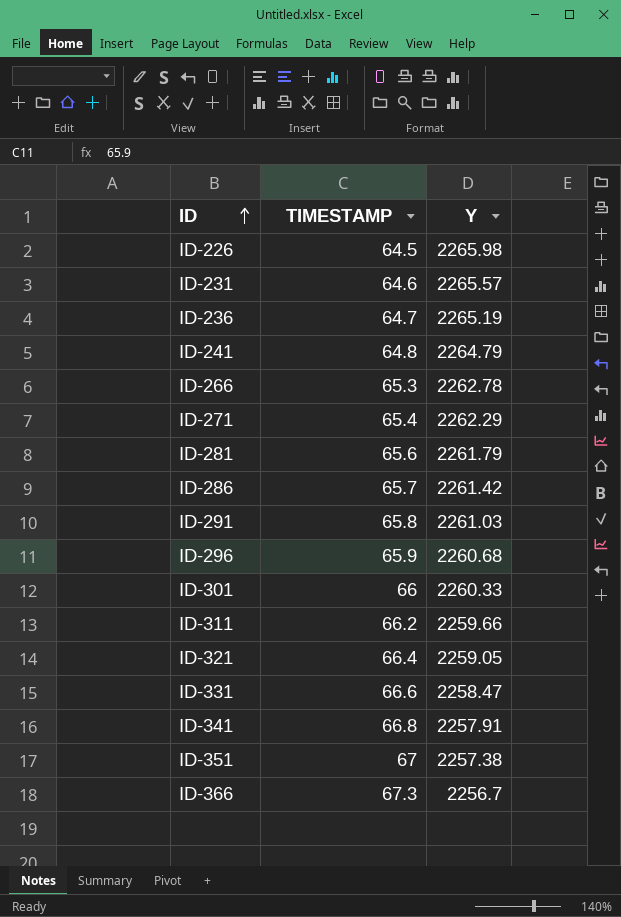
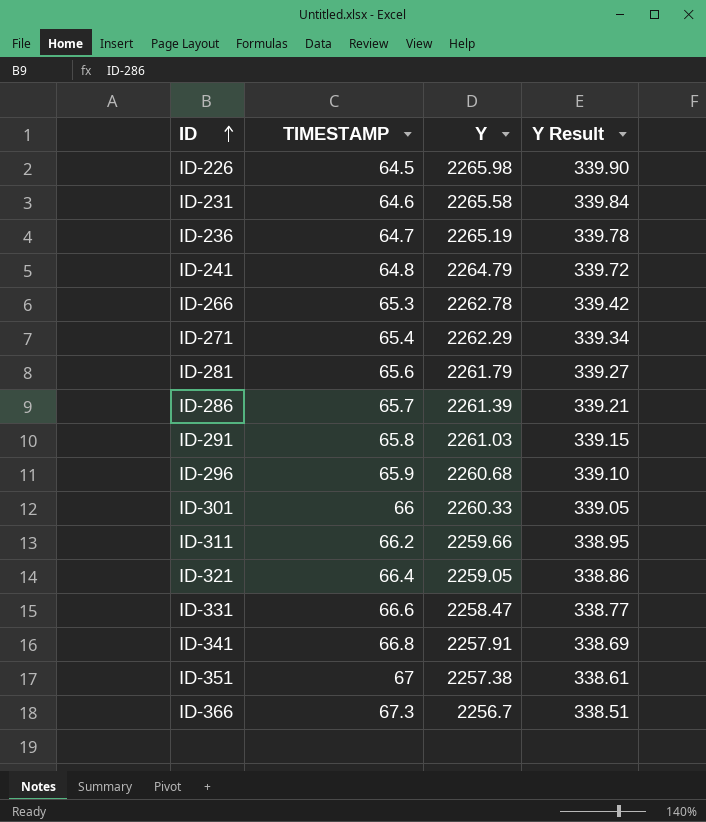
column Y Result | formula: none -> [Y] * 0.15
ID-231 | Y: 2265.57 -> 2265.58
ID-286 | Y: 2261.42 -> 2261.39

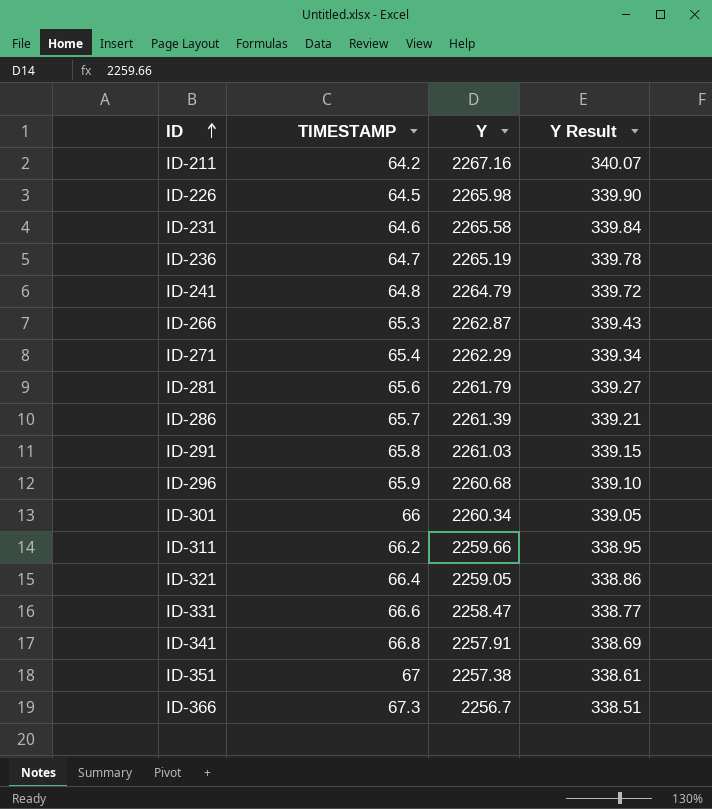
row ID-211: none -> 64.2 | 2267.16 | 340.07
ID-266 | Y: 2262.78 -> 2262.87
ID-266 | Y Result: 339.42 -> 339.43
ID-301 | Y: 2260.33 -> 2260.34

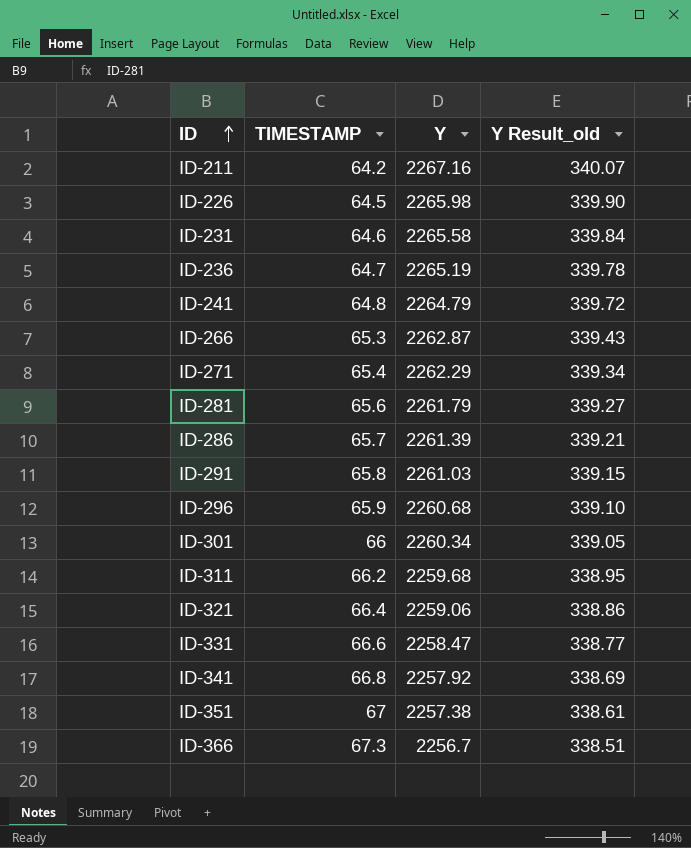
column name: Y Result -> Y Result_old
ID-311 | Y: 2259.66 -> 2259.68
ID-321 | Y: 2259.05 -> 2259.06
ID-341 | Y: 2257.91 -> 2257.92

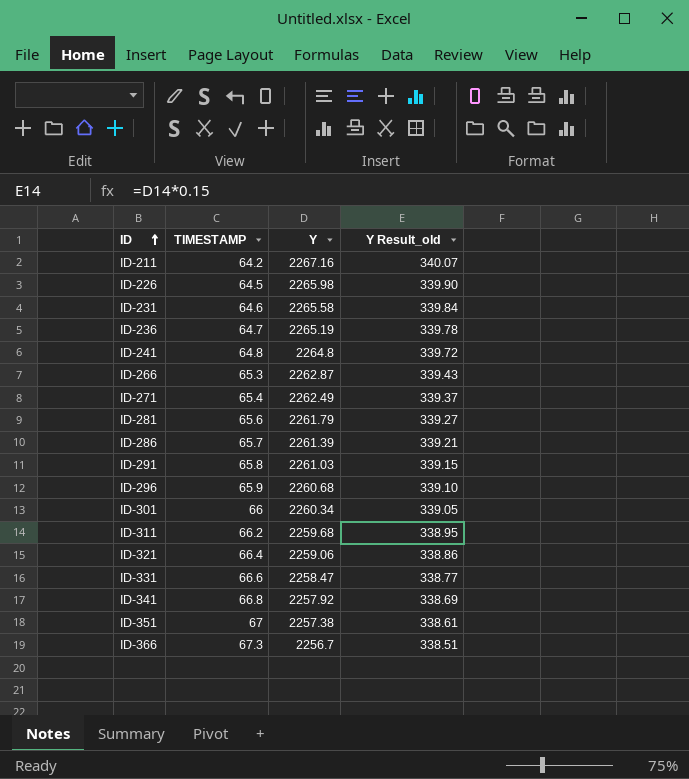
ID-241 | Y: 2264.79 -> 2264.8
ID-271 | Y: 2262.29 -> 2262.49
ID-271 | Y Result_old: 339.34 -> 339.37

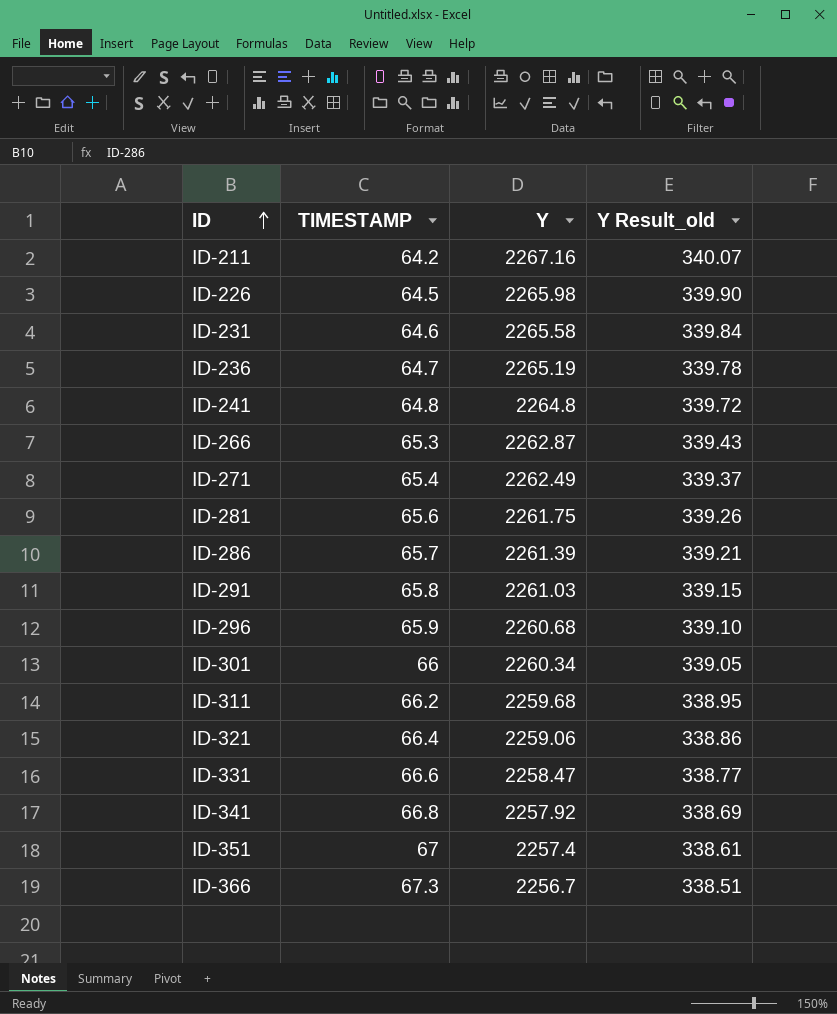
ID-281 | Y: 2261.79 -> 2261.75
ID-281 | Y Result_old: 339.27 -> 339.26
ID-351 | Y: 2257.38 -> 2257.4

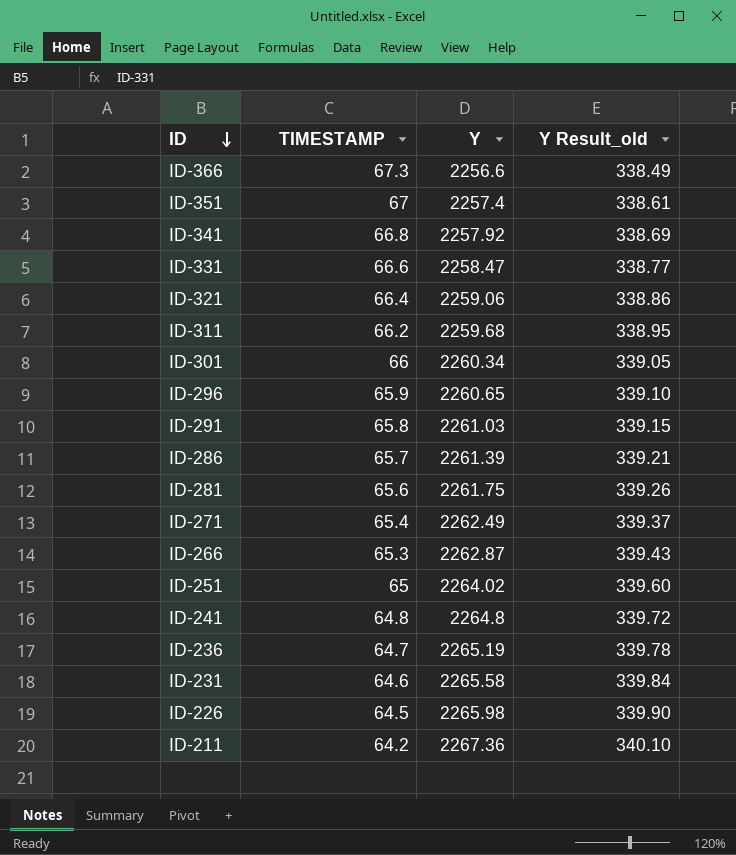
row order: ID ascending -> ID descending
ID-366 | Y: 2256.7 -> 2256.6
ID-366 | Y Result_old: 338.51 -> 338.49
ID-296 | Y: 2260.68 -> 2260.65
row ID-251: none -> 65 | 2264.02 | 339.60
ID-211 | Y: 2267.16 -> 2267.36
ID-211 | Y Result_old: 340.07 -> 340.10

